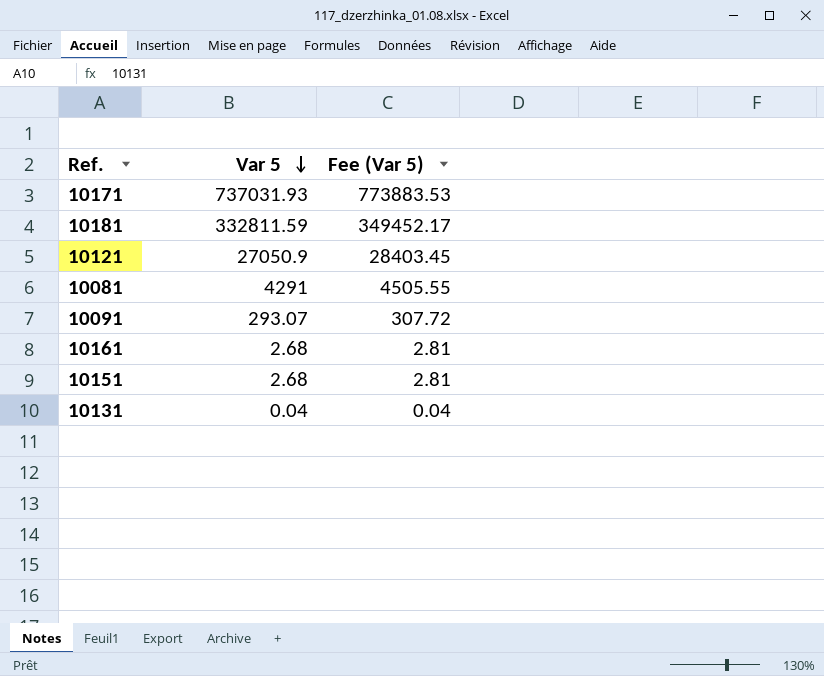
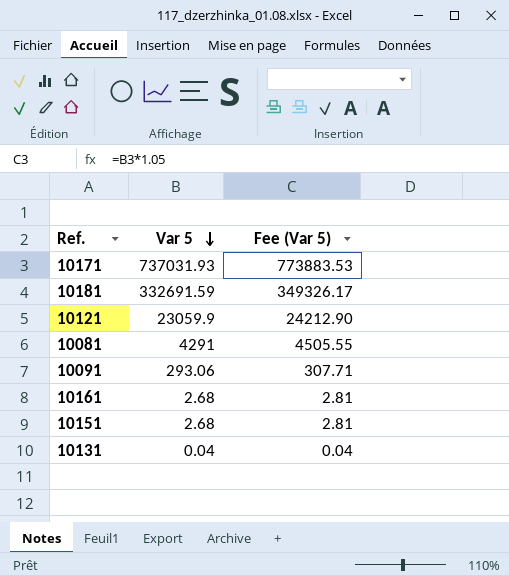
10181 | Var 5: 332811.59 -> 332691.59
10181 | Fee (Var 5): 349452.17 -> 349326.17
10121 | Var 5: 27050.9 -> 23059.9
10121 | Fee (Var 5): 28403.45 -> 24212.90
10091 | Var 5: 293.07 -> 293.06
10091 | Fee (Var 5): 307.72 -> 307.71

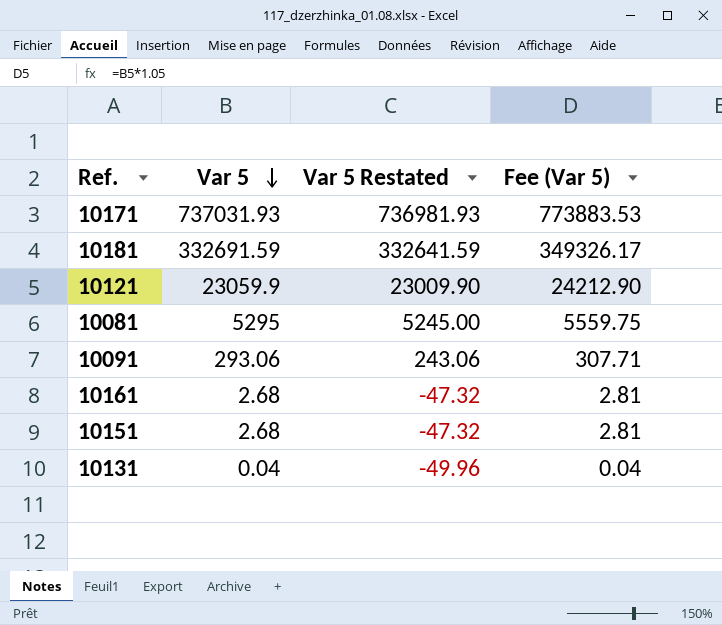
column Var 5 Restated | formula: none -> [Var 5] - 50
10081 | Var 5: 4291 -> 5295
10081 | Fee (Var 5): 4505.55 -> 5559.75

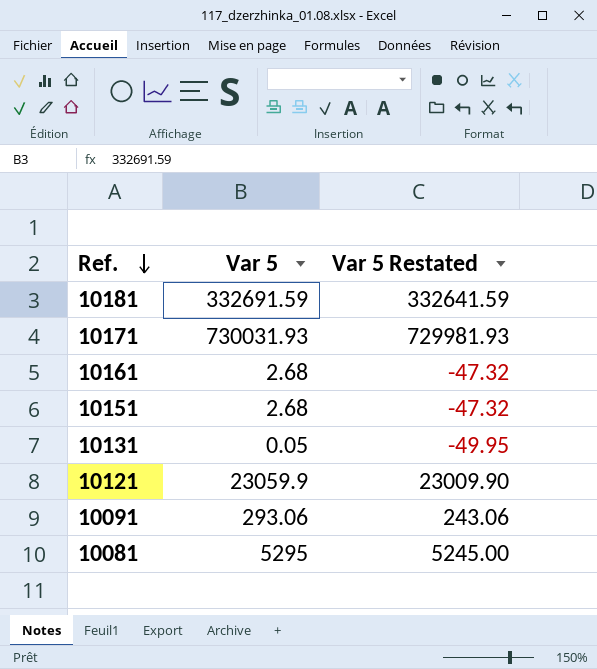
row order: Var 5 descending -> Ref. descending
column Fee (Var 5) | formula: [Var 5] * 1.05 -> none
10171 | Var 5: 737031.93 -> 730031.93
10171 | Var 5 Restated: 736981.93 -> 729981.93
10131 | Var 5: 0.04 -> 0.05
10131 | Var 5 Restated: -49.96 -> -49.95

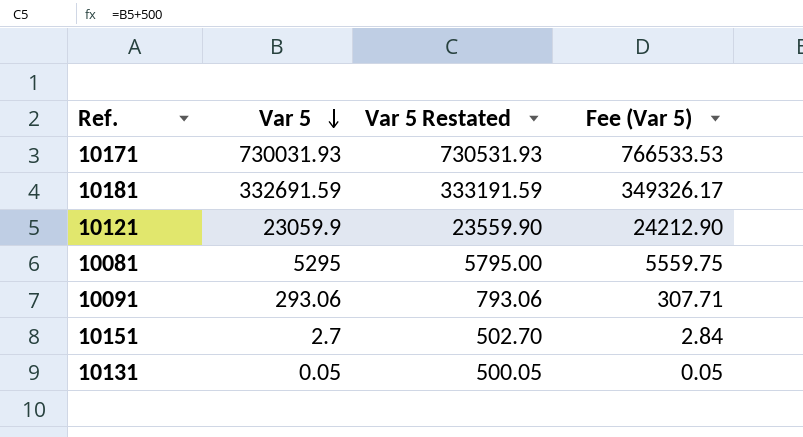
row order: Ref. descending -> Var 5 descending
column Var 5 Restated | formula: [Var 5] - 50 -> [Var 5] + 500
column Fee (Var 5) | formula: none -> [Var 5] * 1.05
row 10161: 2.68 | -47.32 -> none
10151 | Var 5: 2.68 -> 2.7

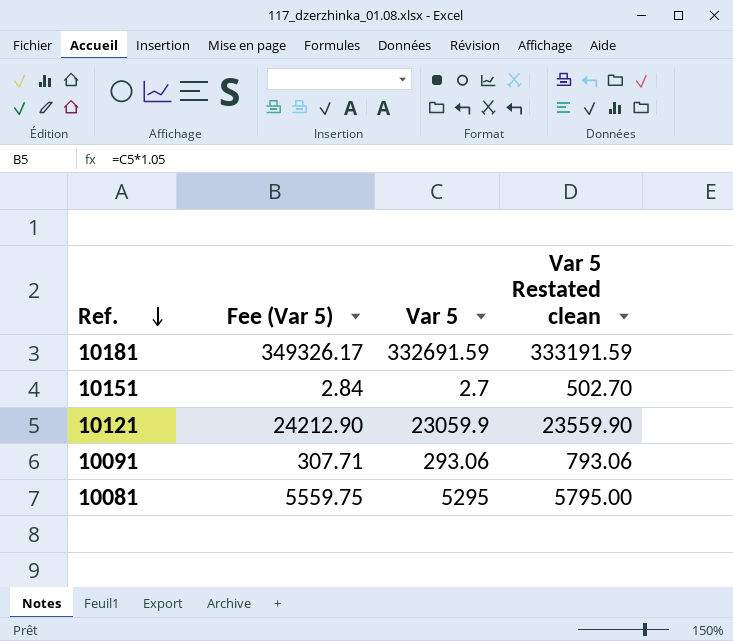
row order: Var 5 descending -> Ref. descending
column Fee (Var 5) | position: 4 -> 2
column name: Var 5 Restated -> Var 5 Restated clean
row 10171: 730031.93 | 730531.93 | 766533.53 -> none
row 10131: 0.05 | 500.05 | 0.05 -> none

